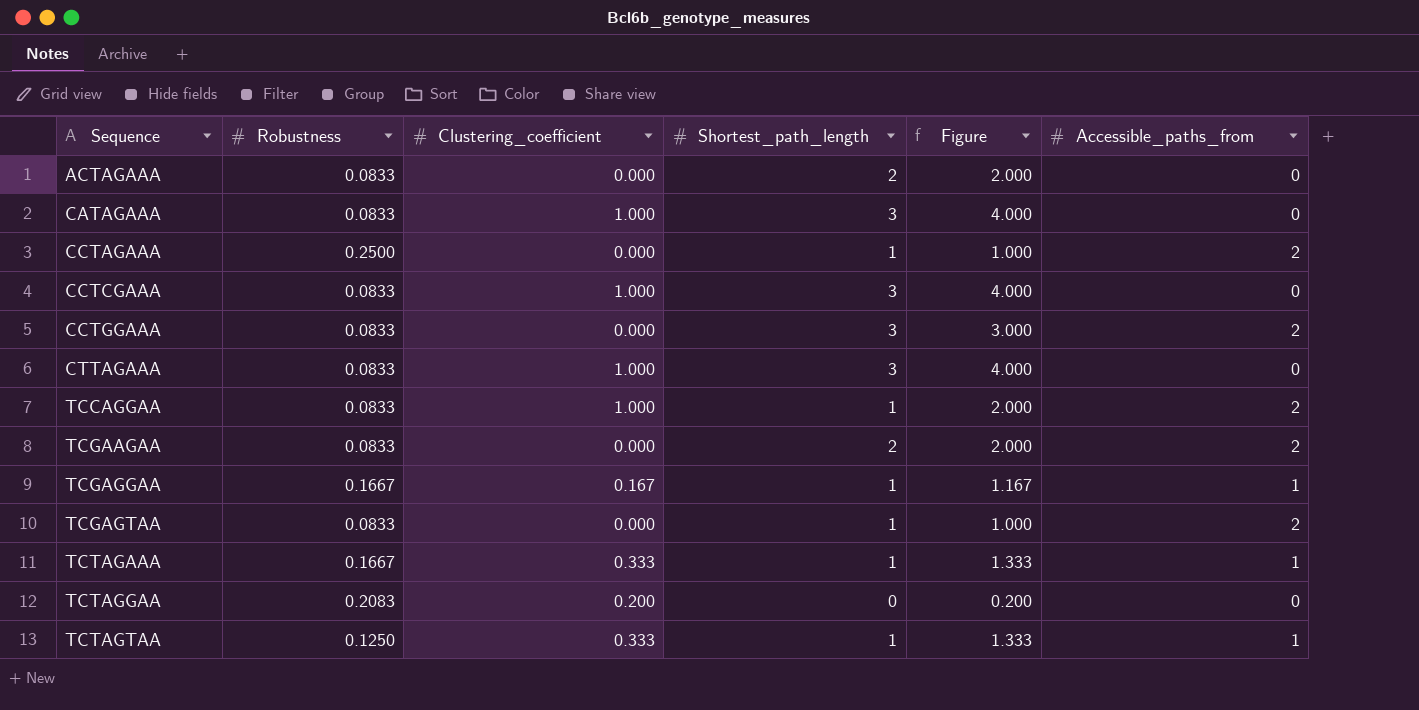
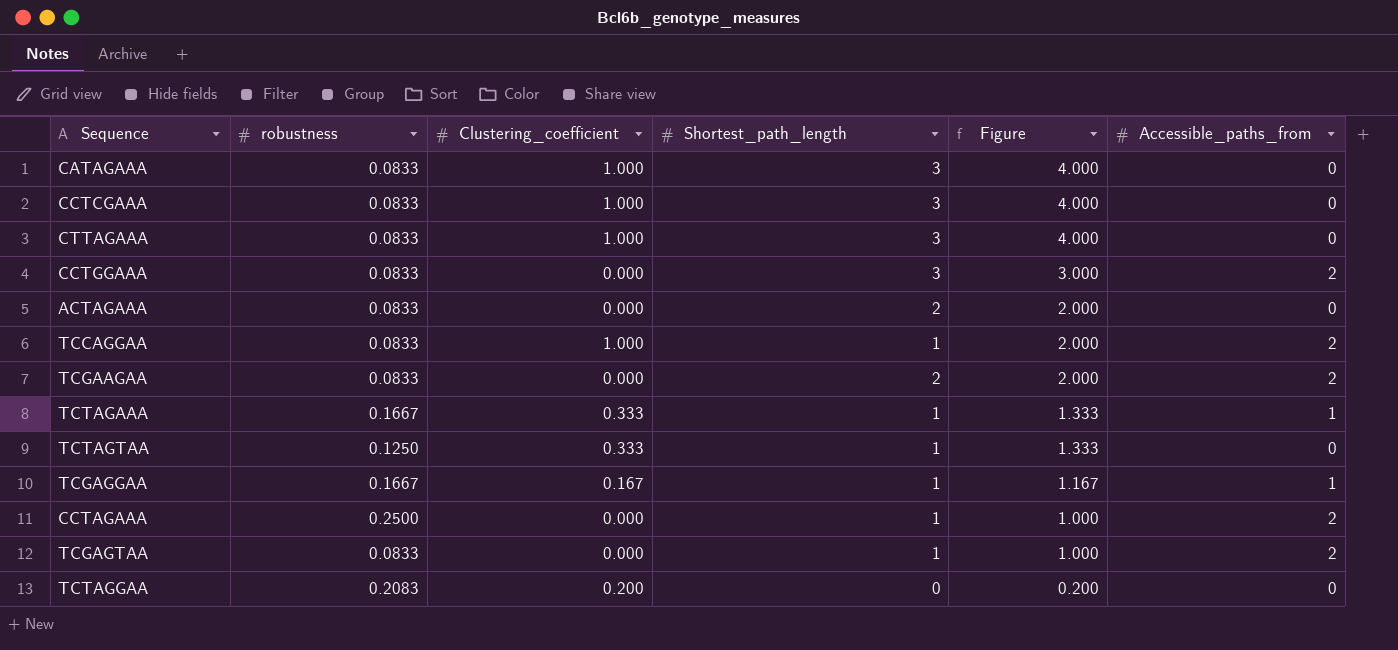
row order: Sequence ascending -> Figure descending
column name: Robustness -> robustness
TCTAGTAA | Accessible_paths_from: 1 -> 0

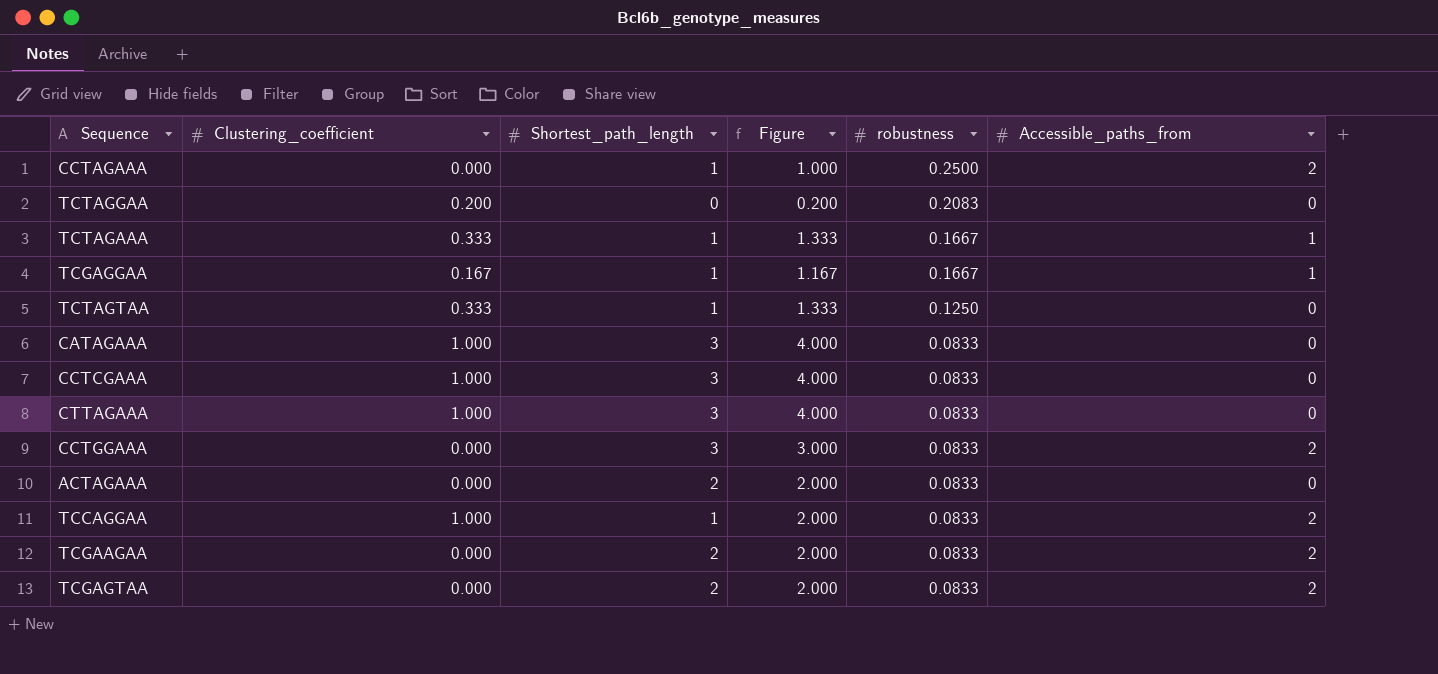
row order: Figure descending -> robustness descending
column robustness | position: 2 -> 5
TCGAGTAA | Shortest_path_length: 1 -> 2
TCGAGTAA | Figure: 1.000 -> 2.000

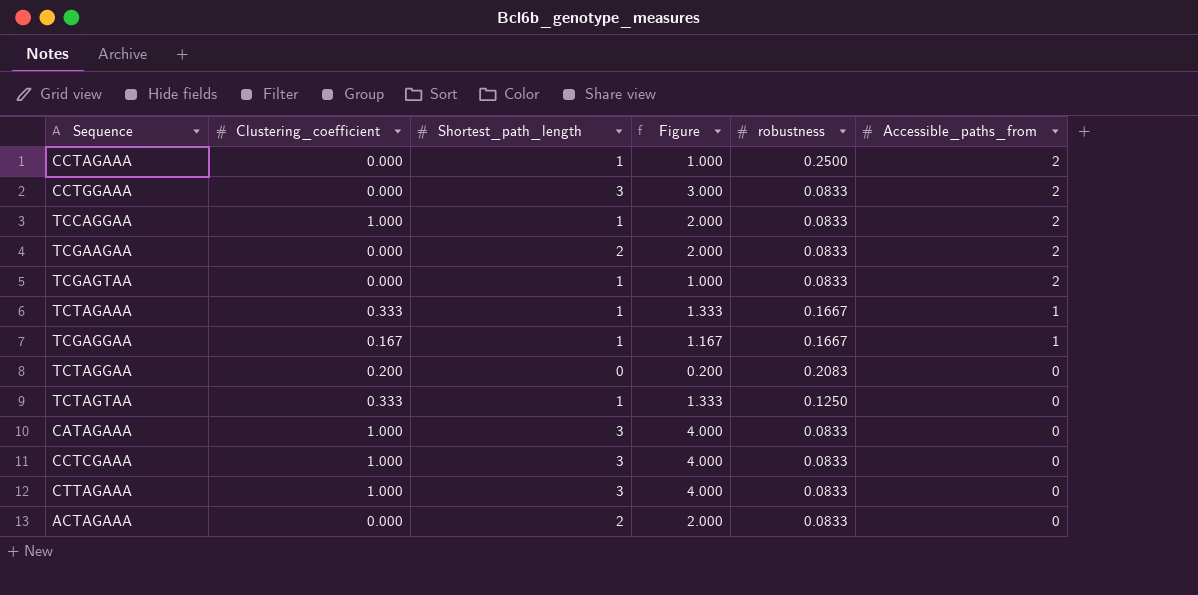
row order: robustness descending -> Accessible_paths_from descending
TCGAGTAA | Shortest_path_length: 2 -> 1
TCGAGTAA | Figure: 2.000 -> 1.000

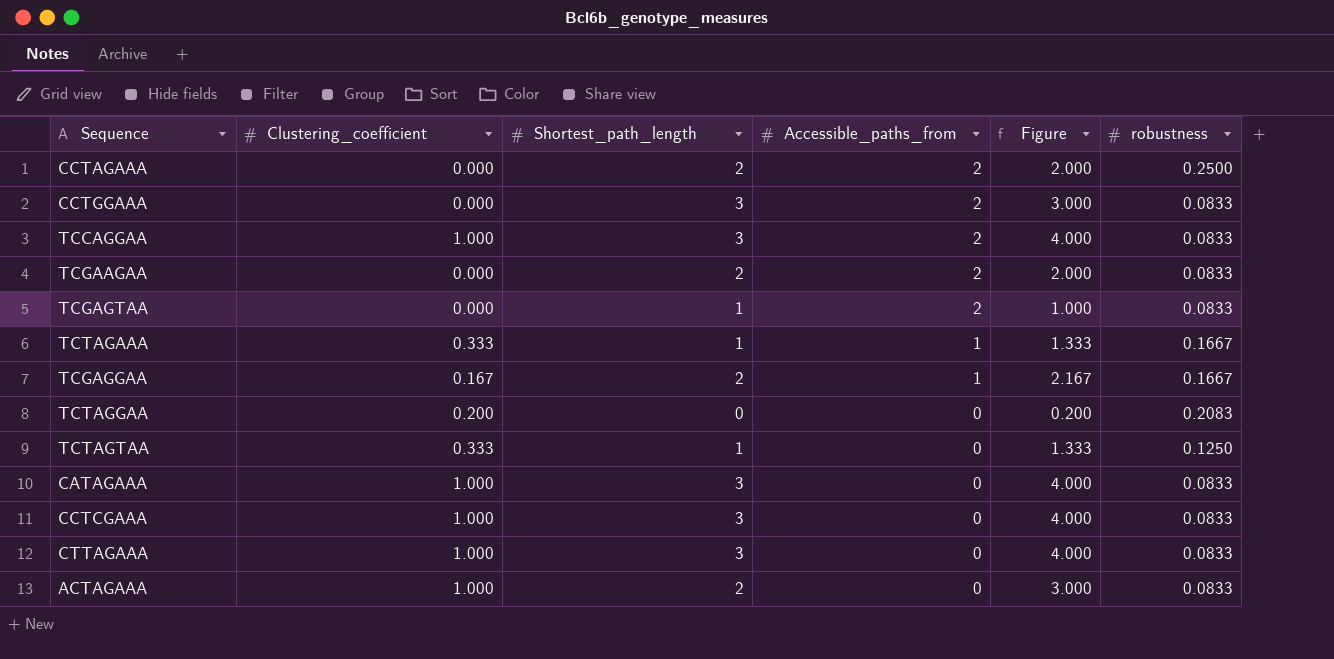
column Accessible_paths_from | position: 6 -> 4
CCTAGAAA | Shortest_path_length: 1 -> 2
CCTAGAAA | Figure: 1.000 -> 2.000
TCCAGGAA | Shortest_path_length: 1 -> 3
TCCAGGAA | Figure: 2.000 -> 4.000
TCGAGGAA | Shortest_path_length: 1 -> 2
TCGAGGAA | Figure: 1.167 -> 2.167
ACTAGAAA | Clustering_coefficient: 0.000 -> 1.000
ACTAGAAA | Figure: 2.000 -> 3.000

